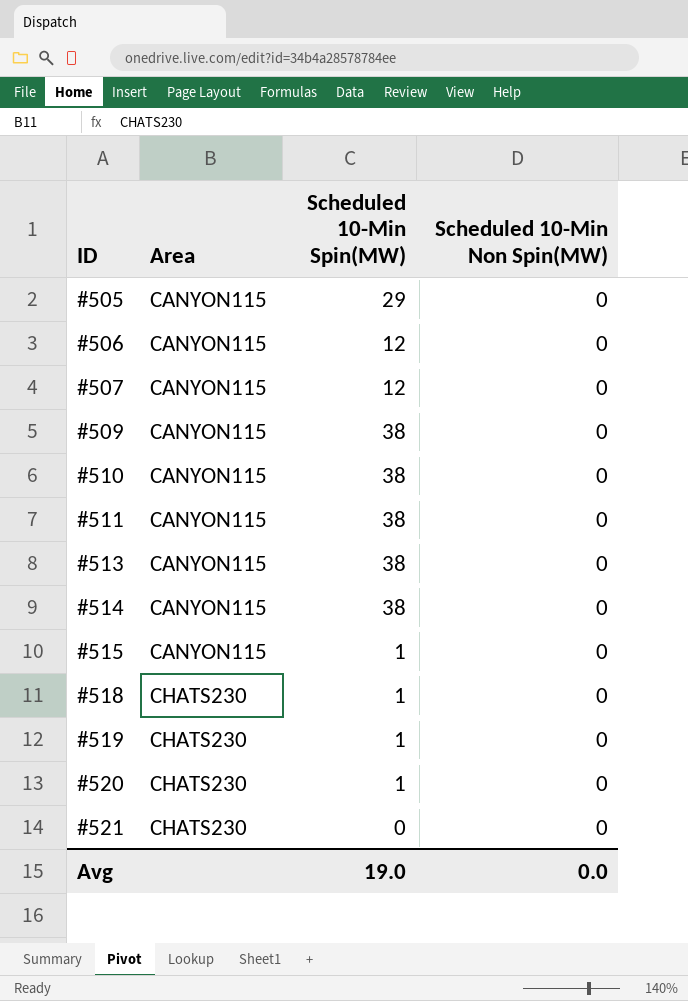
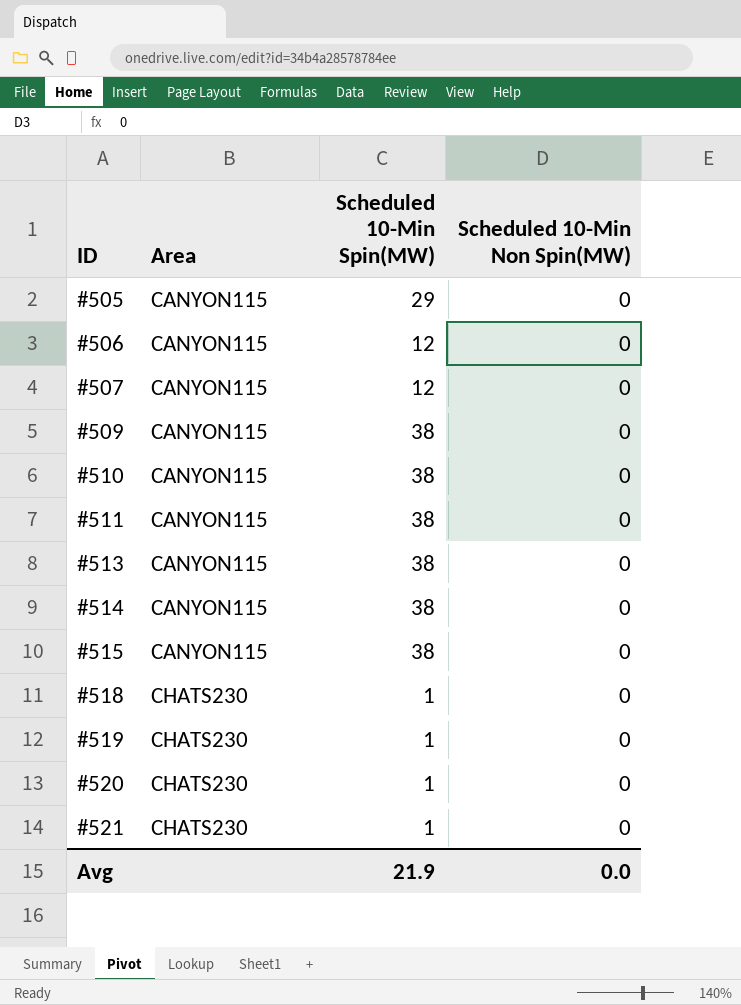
#515 | Scheduled 10-Min Spin(MW): 1 -> 38
#521 | Scheduled 10-Min Spin(MW): 0 -> 1
Avg | Scheduled 10-Min Spin(MW): 19.0 -> 21.9

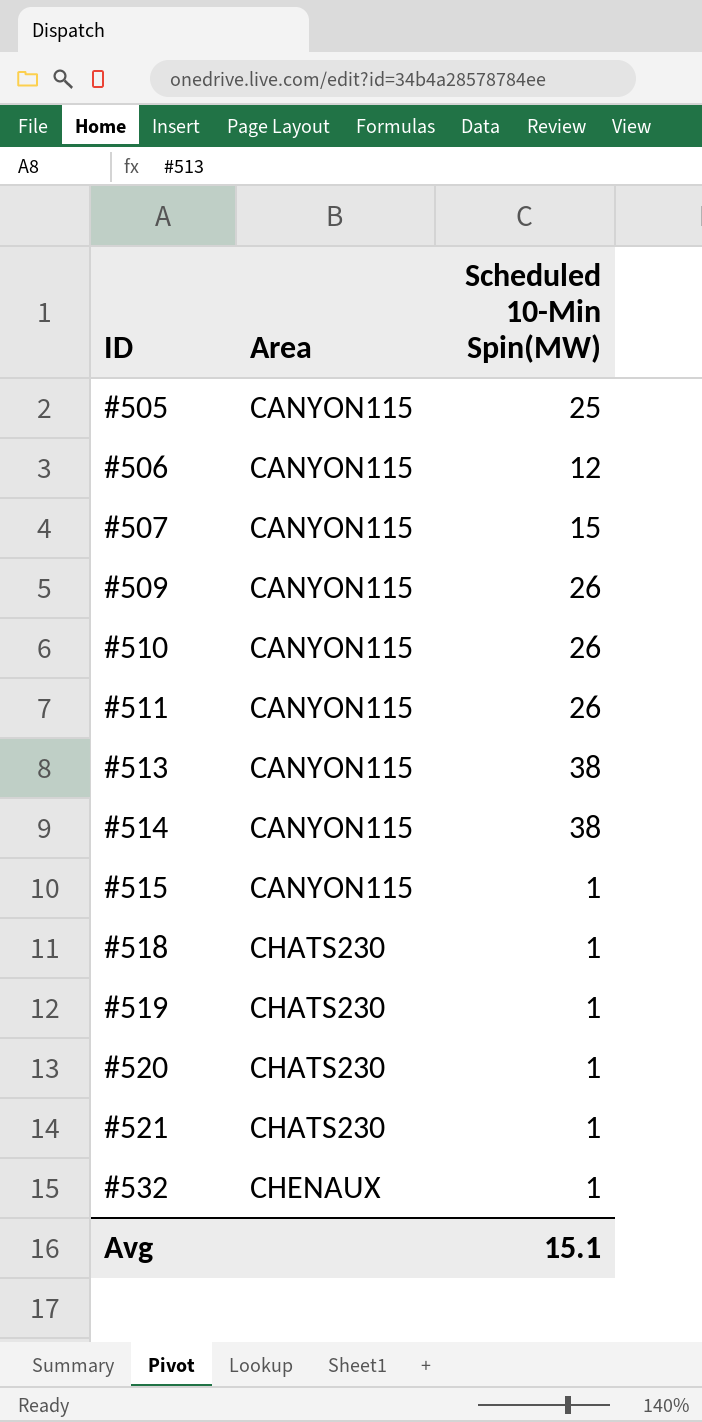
column Scheduled 10-Min Non Spin(MW) | position: 4 -> none
#505 | Scheduled 10-Min Spin(MW): 29 -> 25
#507 | Scheduled 10-Min Spin(MW): 12 -> 15
#509 | Scheduled 10-Min Spin(MW): 38 -> 26
#510 | Scheduled 10-Min Spin(MW): 38 -> 26
#511 | Scheduled 10-Min Spin(MW): 38 -> 26
#515 | Scheduled 10-Min Spin(MW): 38 -> 1
row #532: none -> CHENAUX | 1
Avg | Scheduled 10-Min Spin(MW): 21.9 -> 15.1

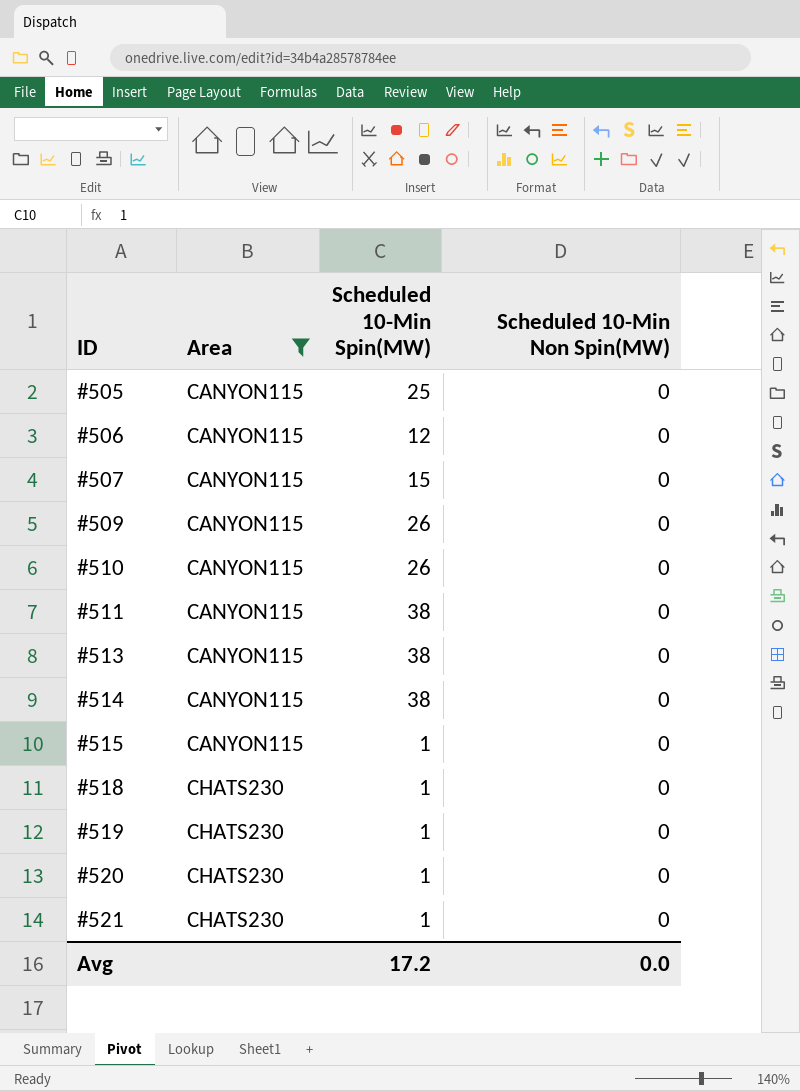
filter: none -> Area != CHENAUX
column Scheduled 10-Min Non Spin(MW) | position: none -> 4
#511 | Scheduled 10-Min Spin(MW): 26 -> 38
Avg | Scheduled 10-Min Spin(MW): 15.1 -> 17.2

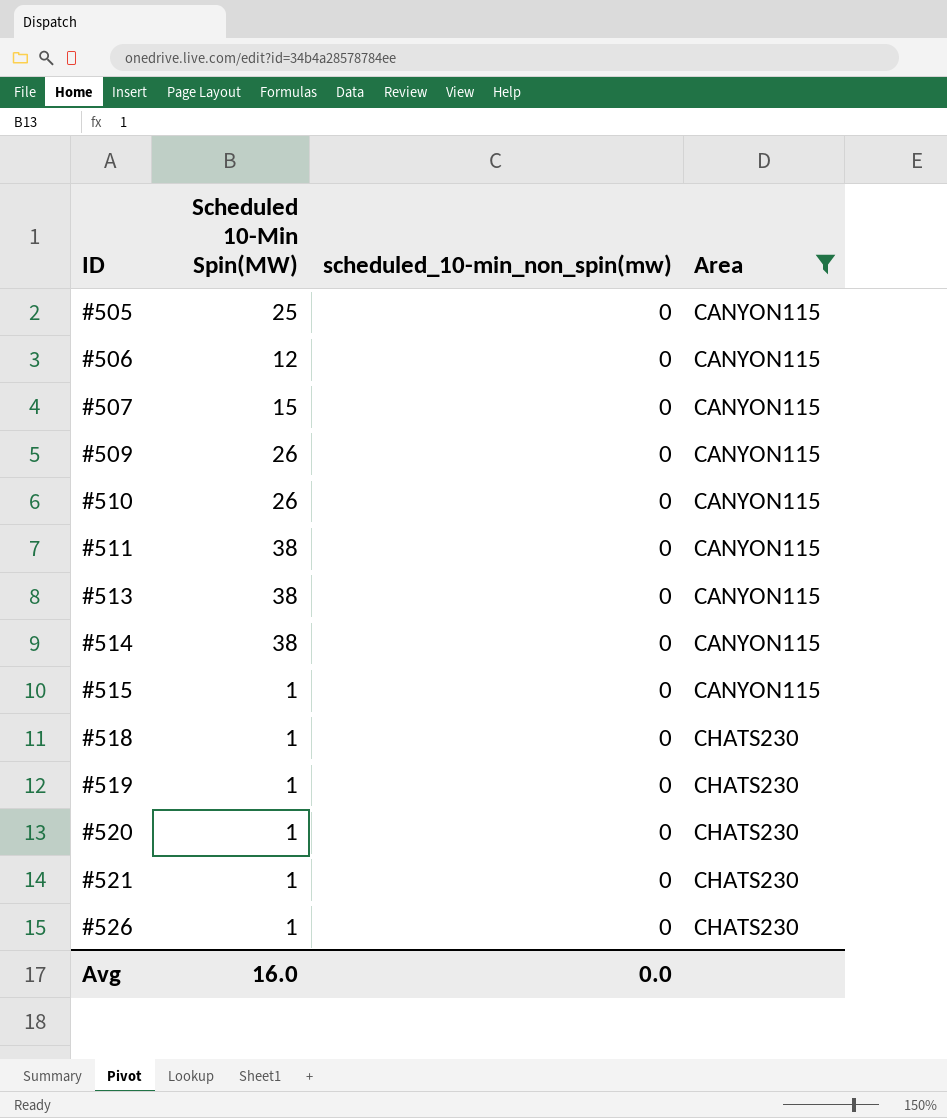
column name: Scheduled 10-Min Non Spin(MW) -> scheduled_10-min_non_spin(mw)
column Area | position: 2 -> 4
row #526: none -> 1 | 0 | CHATS230
Avg | Scheduled 10-Min Spin(MW): 17.2 -> 16.0

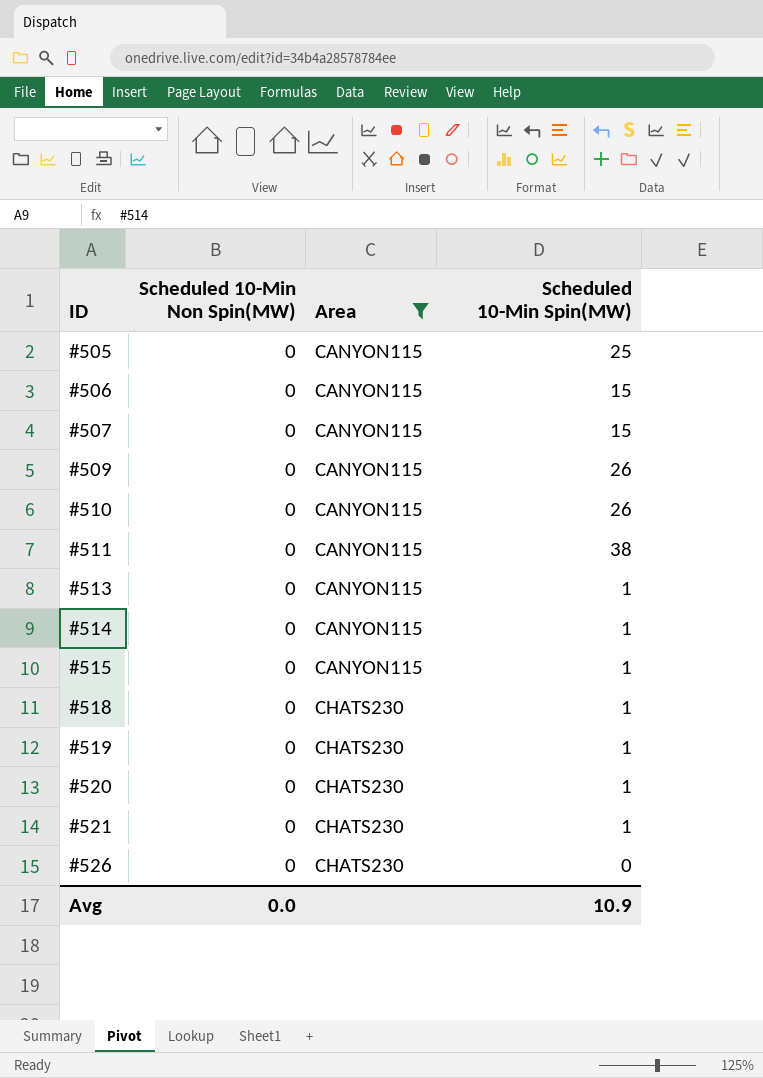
column name: scheduled_10-min_non_spin(mw) -> Scheduled 10-Min Non Spin(MW)
column Scheduled 10-Min Spin(MW) | position: 2 -> 4
#506 | Scheduled 10-Min Spin(MW): 12 -> 15
#513 | Scheduled 10-Min Spin(MW): 38 -> 1
#514 | Scheduled 10-Min Spin(MW): 38 -> 1
#526 | Scheduled 10-Min Spin(MW): 1 -> 0
Avg | Scheduled 10-Min Spin(MW): 16.0 -> 10.9

